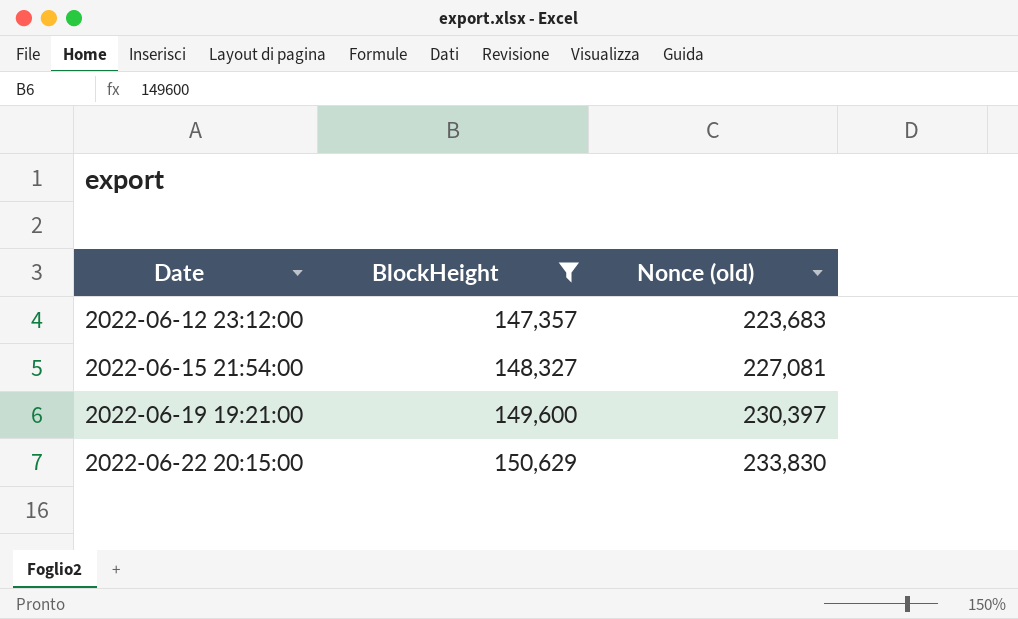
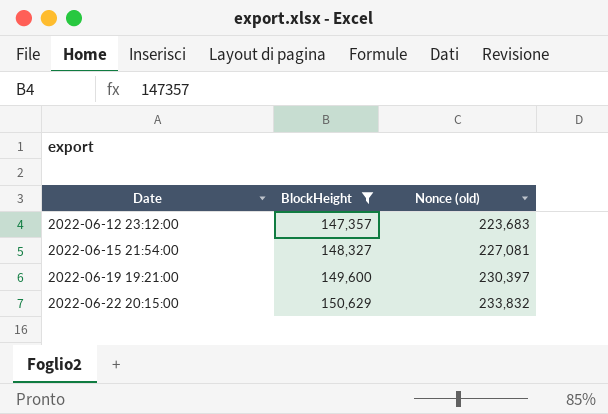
2022-06-22 20:15:00 | Nonce (old): 233,830 -> 233,832

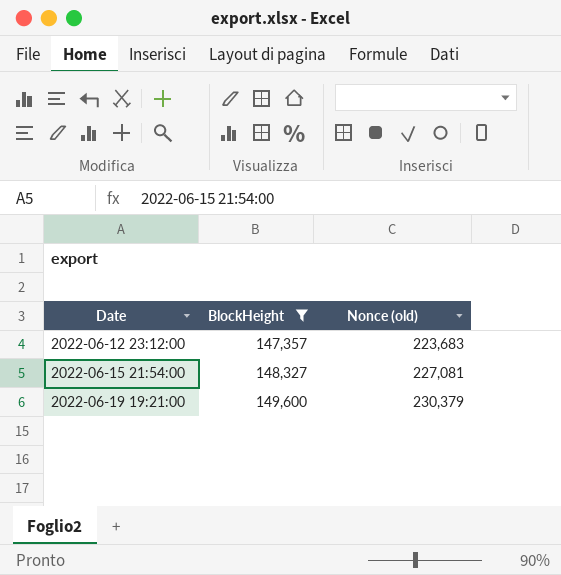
row 2022-06-22 20:15:00: 150,629 | 233,832 -> none
2022-06-19 19:21:00 | Nonce (old): 230,397 -> 230,379

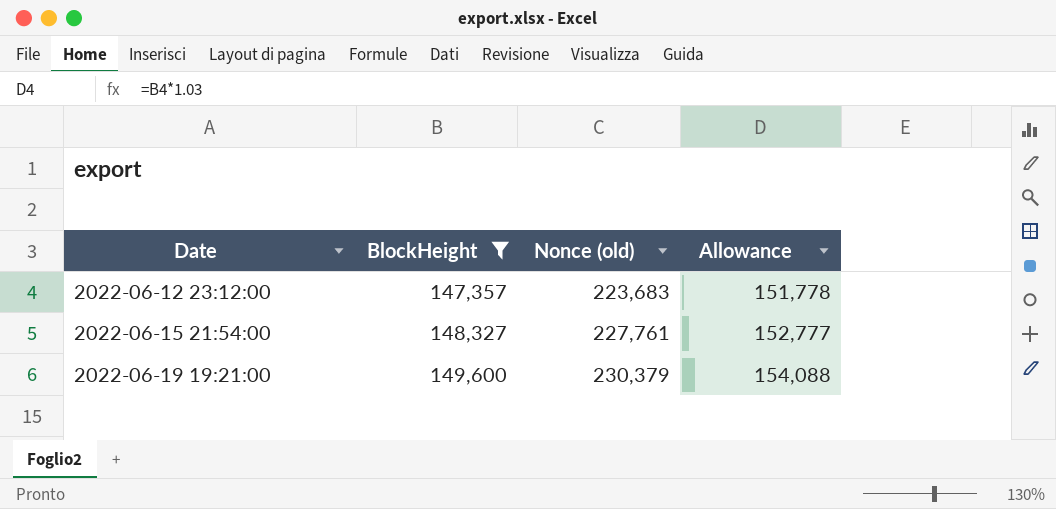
column Allowance | formula: none -> [BlockHeight] * 1.03
2022-06-15 21:54:00 | Nonce (old): 227,081 -> 227,761

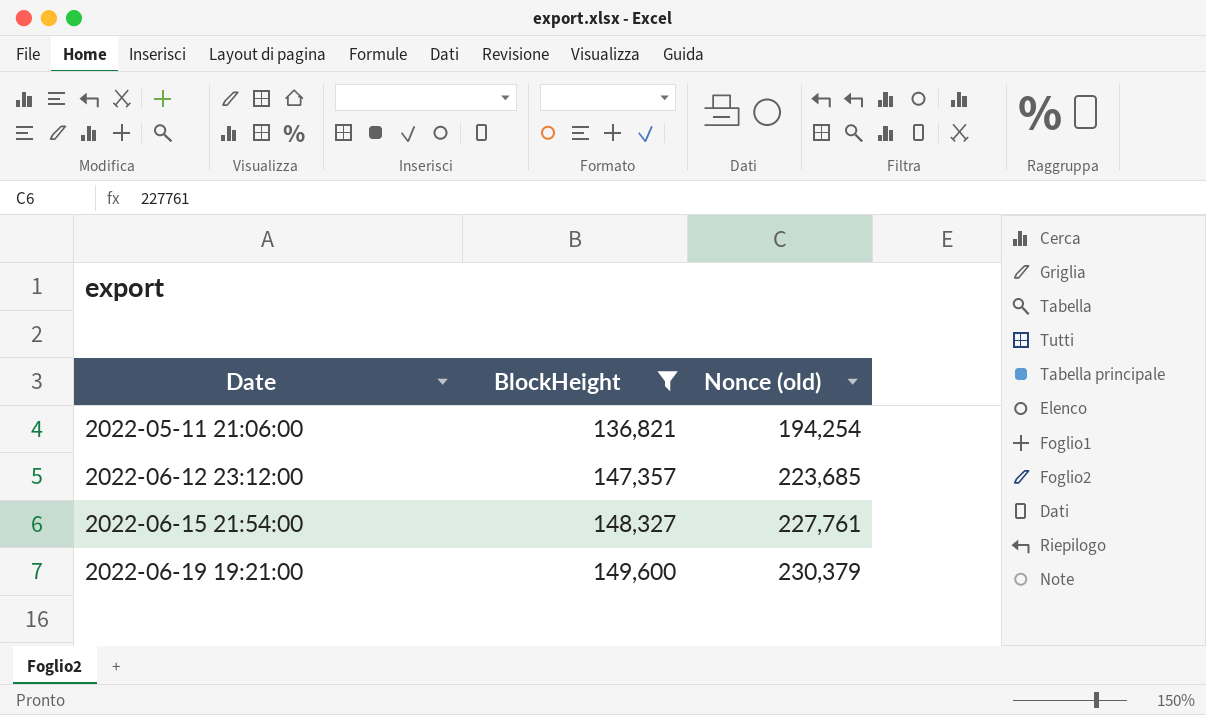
column Allowance | formula: [BlockHeight] * 1.03 -> none
row 2022-05-11 21:06:00: none -> 136,821 | 194,254
2022-06-12 23:12:00 | Nonce (old): 223,683 -> 223,685

